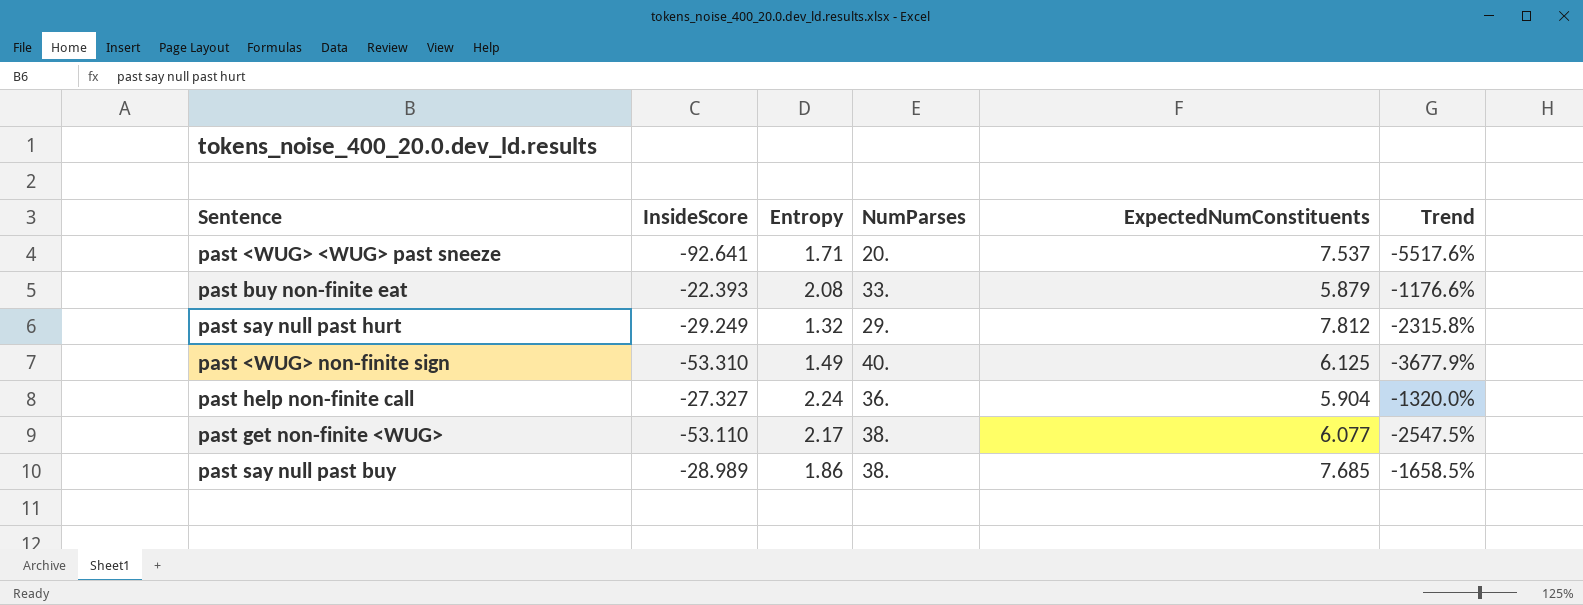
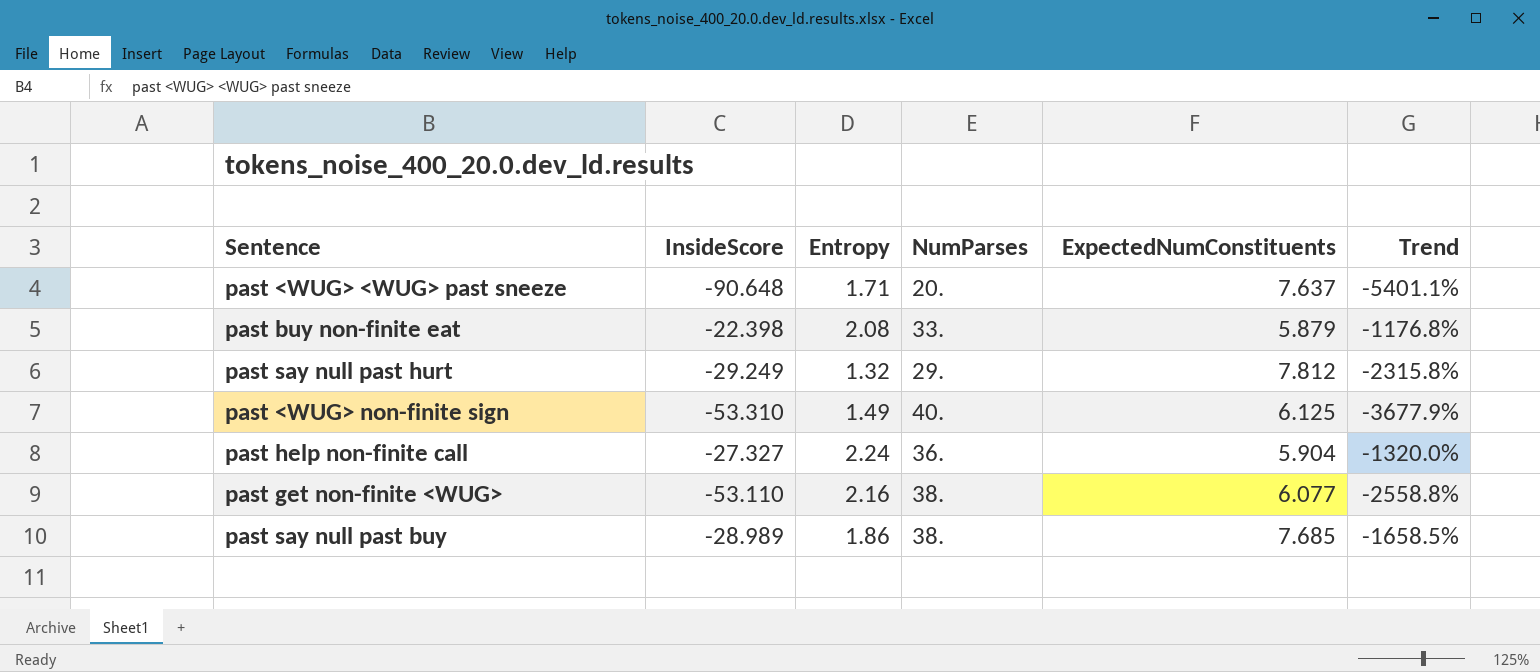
past <WUG> <WUG> past sneeze | InsideScore: -92.641 -> -90.648
past <WUG> <WUG> past sneeze | ExpectedNumConstituents: 7.537 -> 7.637
past <WUG> <WUG> past sneeze | Trend: -5517.6% -> -5401.1%
past buy non-finite eat | InsideScore: -22.393 -> -22.398
past buy non-finite eat | Trend: -1176.6% -> -1176.8%
past get non-finite <WUG> | Entropy: 2.17 -> 2.16
past get non-finite <WUG> | Trend: -2547.5% -> -2558.8%

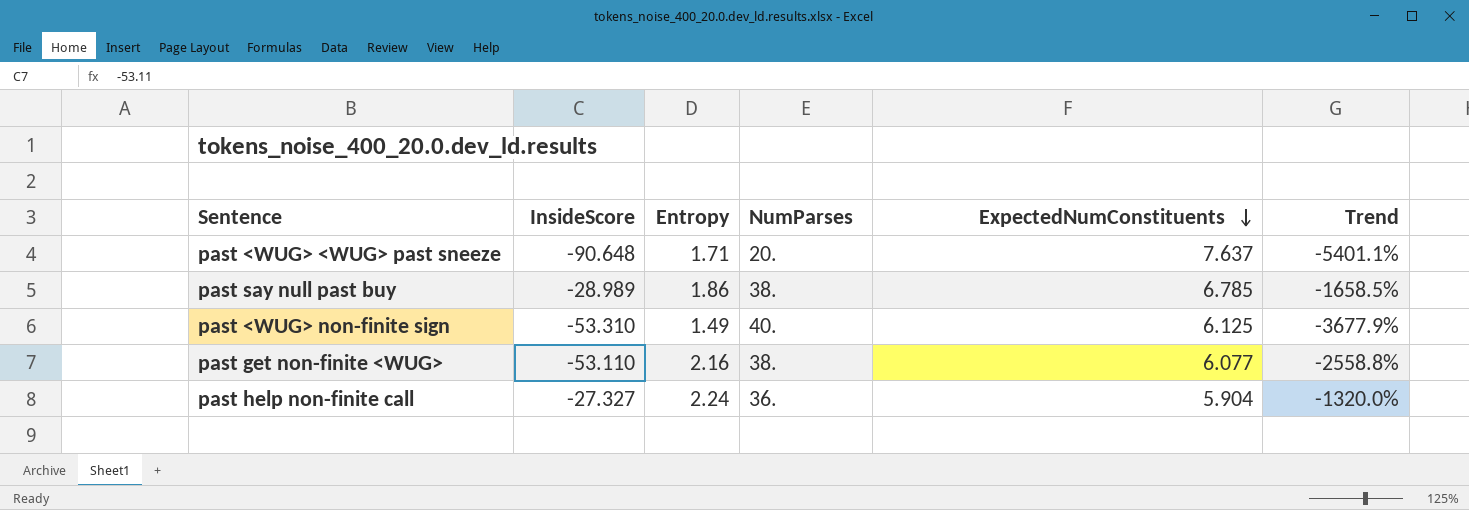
row order: none -> ExpectedNumConstituents descending
row past buy non-finite eat: -22.398 | 2.08 | 33. | 5.879 | -1176.8% -> none
row past say null past hurt: -29.249 | 1.32 | 29. | 7.812 | -2315.8% -> none
past say null past buy | ExpectedNumConstituents: 7.685 -> 6.785

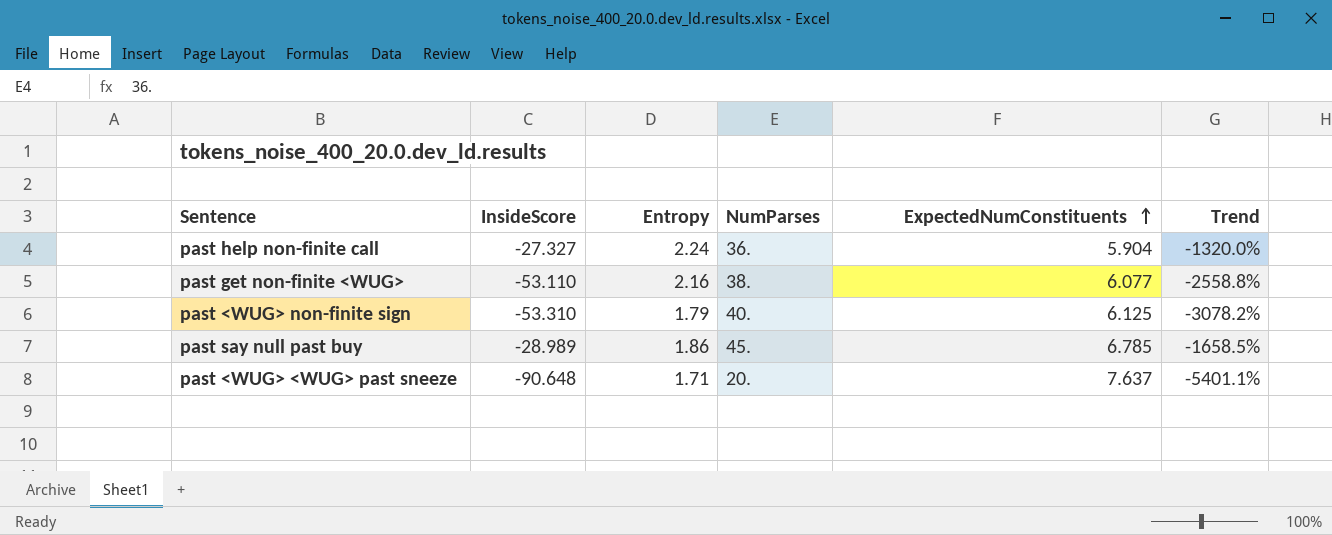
row order: ExpectedNumConstituents descending -> ExpectedNumConstituents ascending
past <WUG> non-finite sign | Entropy: 1.49 -> 1.79
past <WUG> non-finite sign | Trend: -3677.9% -> -3078.2%
past say null past buy | NumParses: 38. -> 45.

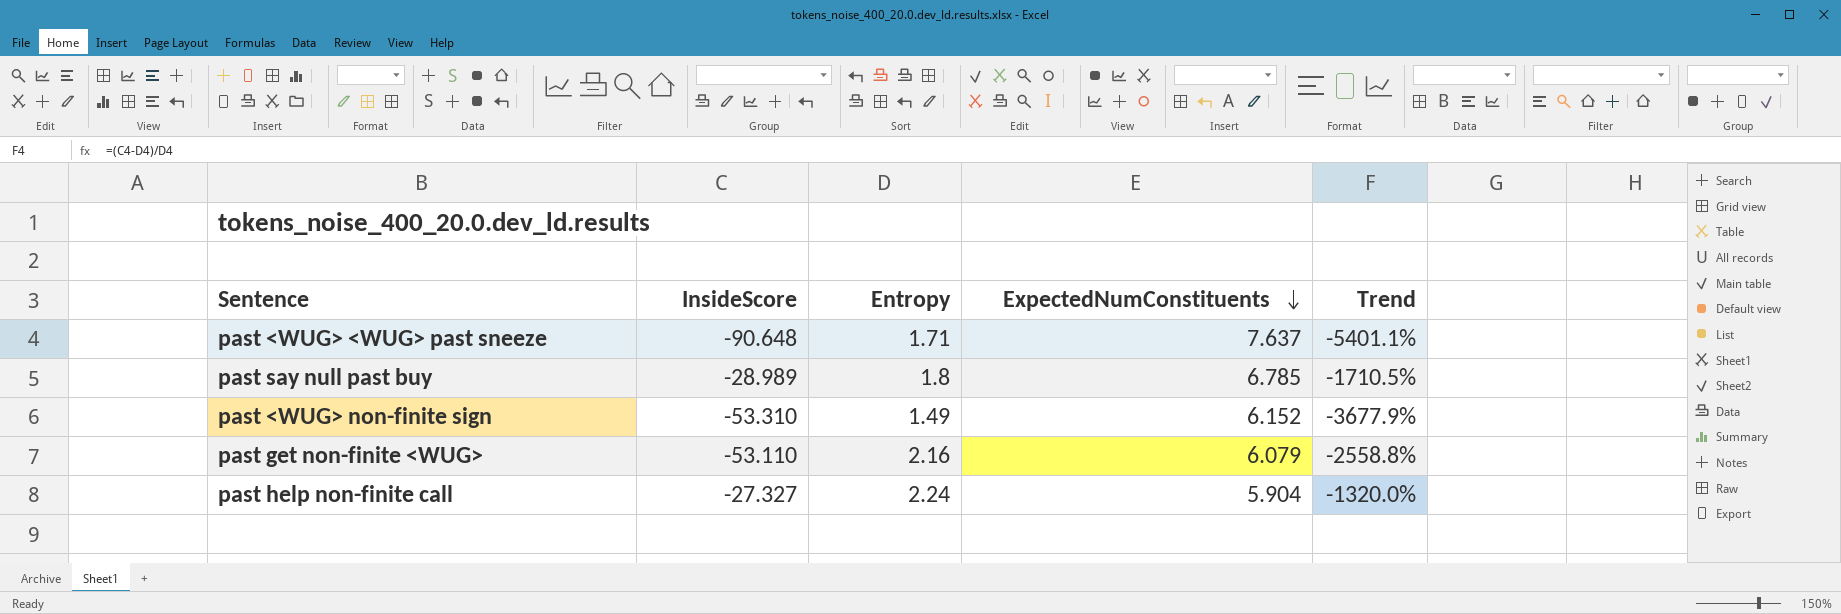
row order: ExpectedNumConstituents ascending -> ExpectedNumConstituents descending
column NumParses | position: 4 -> none
past say null past buy | Entropy: 1.86 -> 1.8
past say null past buy | Trend: -1658.5% -> -1710.5%
past <WUG> non-finite sign | Entropy: 1.79 -> 1.49
past <WUG> non-finite sign | ExpectedNumConstituents: 6.125 -> 6.152
past <WUG> non-finite sign | Trend: -3078.2% -> -3677.9%
past get non-finite <WUG> | ExpectedNumConstituents: 6.077 -> 6.079

